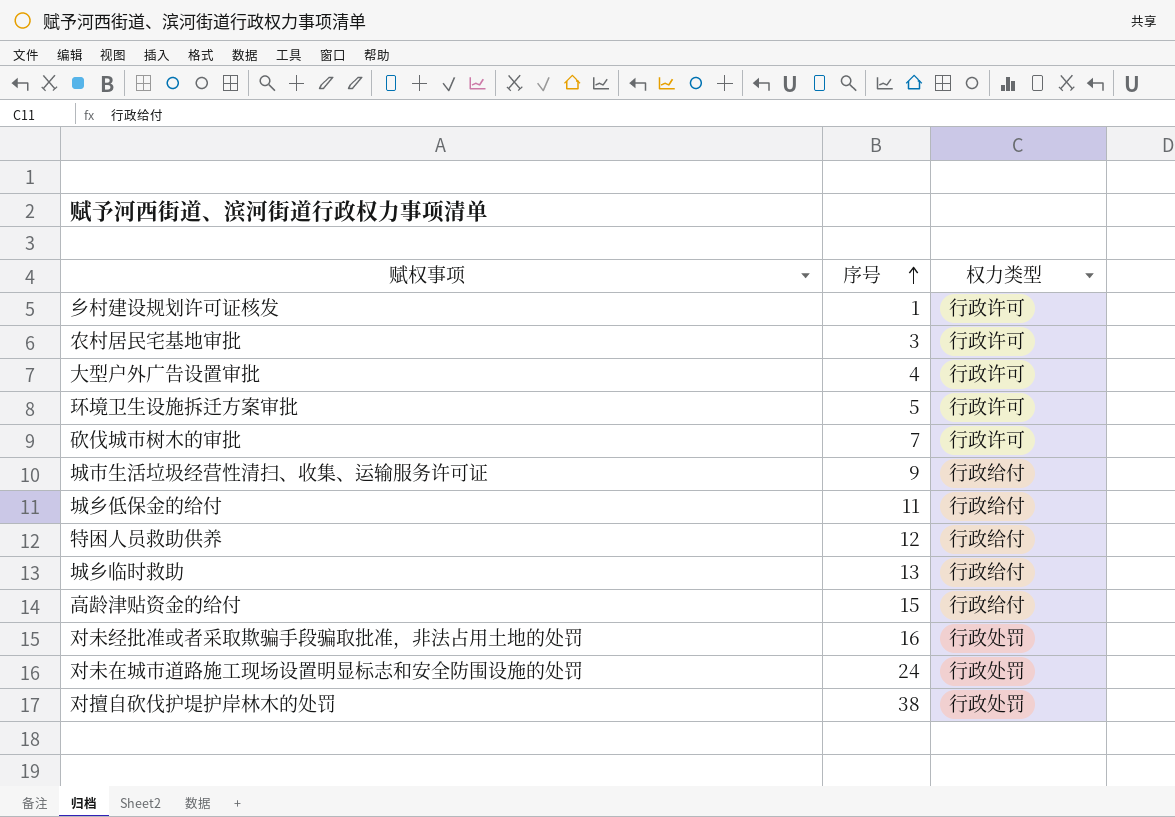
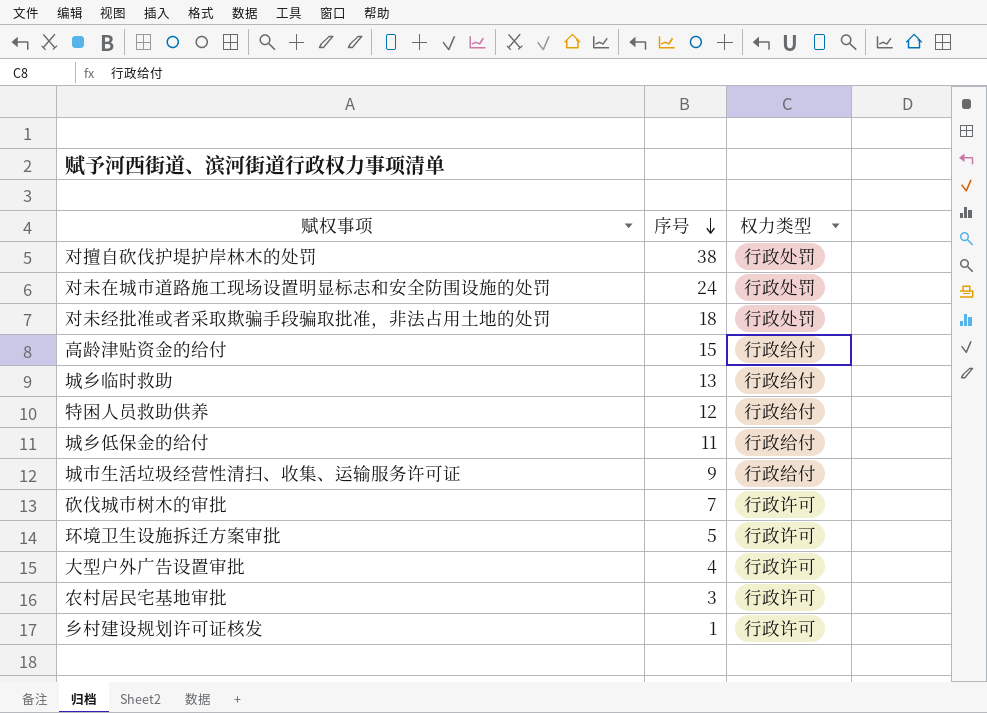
row order: 序号 ascending -> 序号 descending
对未经批准或者采取欺骗手段骗取批准，非法占用土地的处罚 | 序号: 16 -> 18

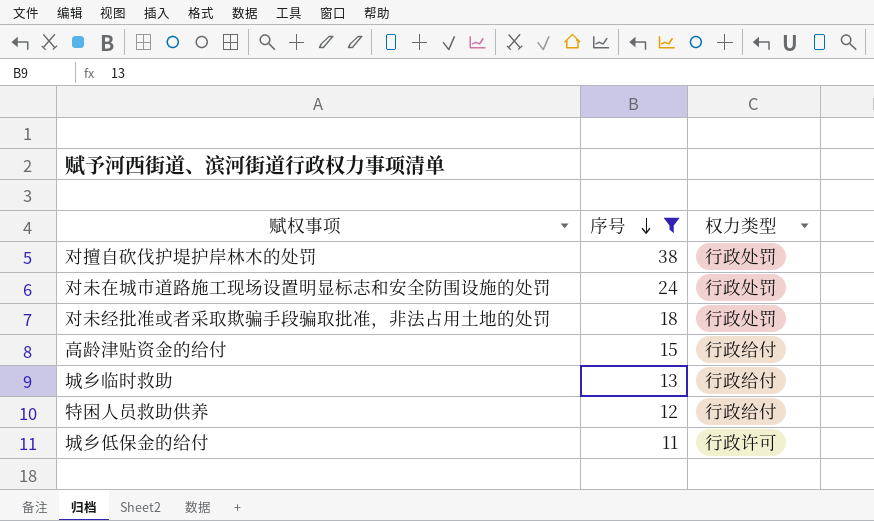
filter: none -> 序号 >= 11
城乡低保金的给付 | 权力类型: 行政给付 -> 行政许可

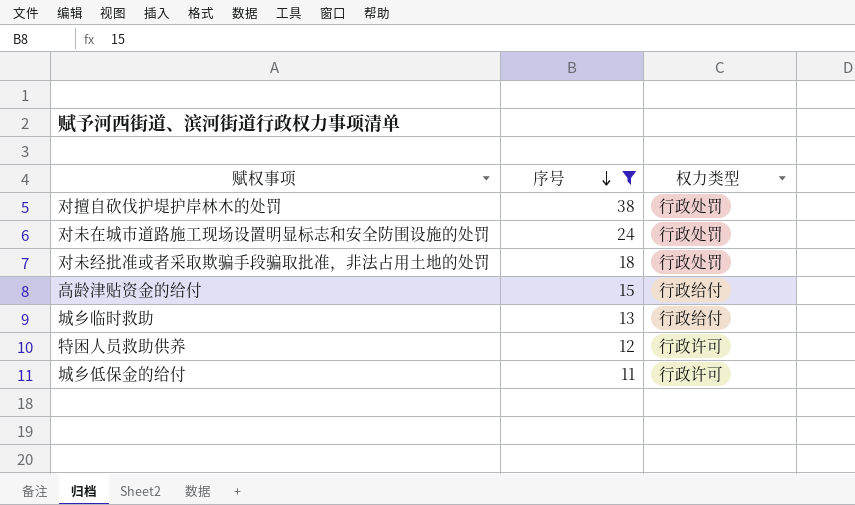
特困人员救助供养 | 权力类型: 行政给付 -> 行政许可

